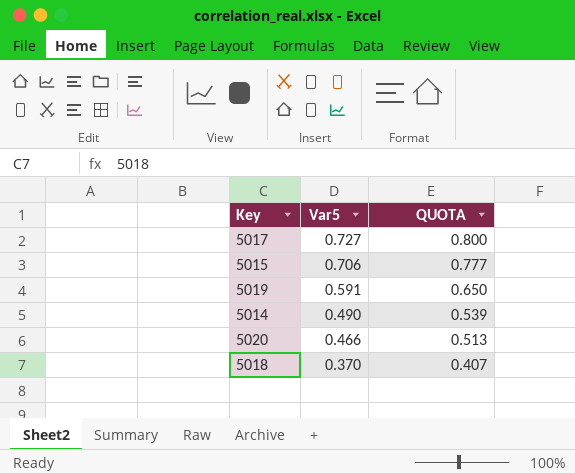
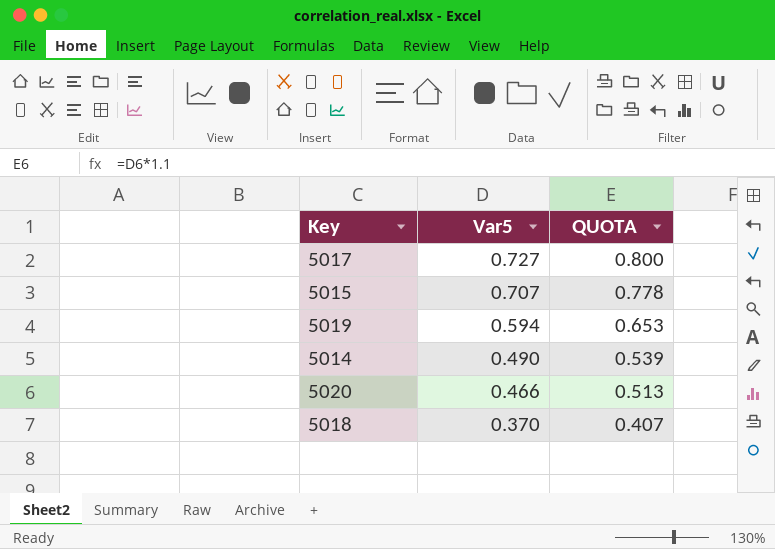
5015 | Var5: 0.706 -> 0.707
5015 | QUOTA: 0.777 -> 0.778
5019 | Var5: 0.591 -> 0.594
5019 | QUOTA: 0.650 -> 0.653

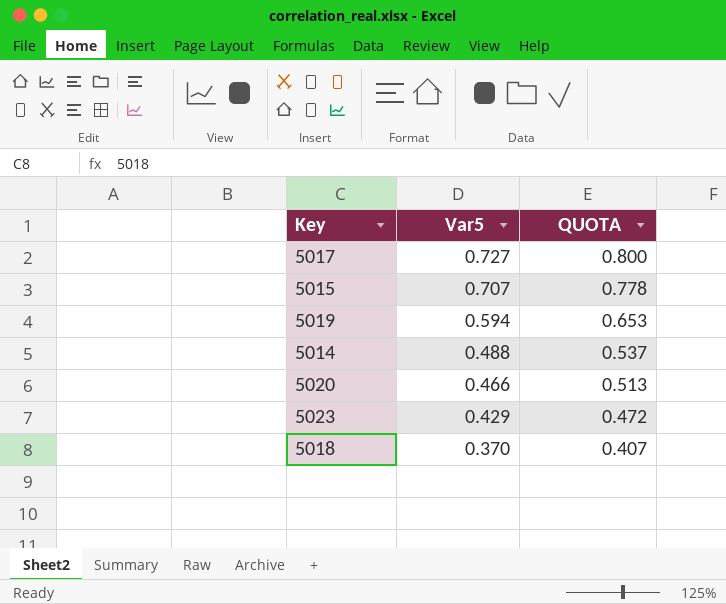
5014 | Var5: 0.490 -> 0.488
5014 | QUOTA: 0.539 -> 0.537
row 5023: none -> 0.429 | 0.472

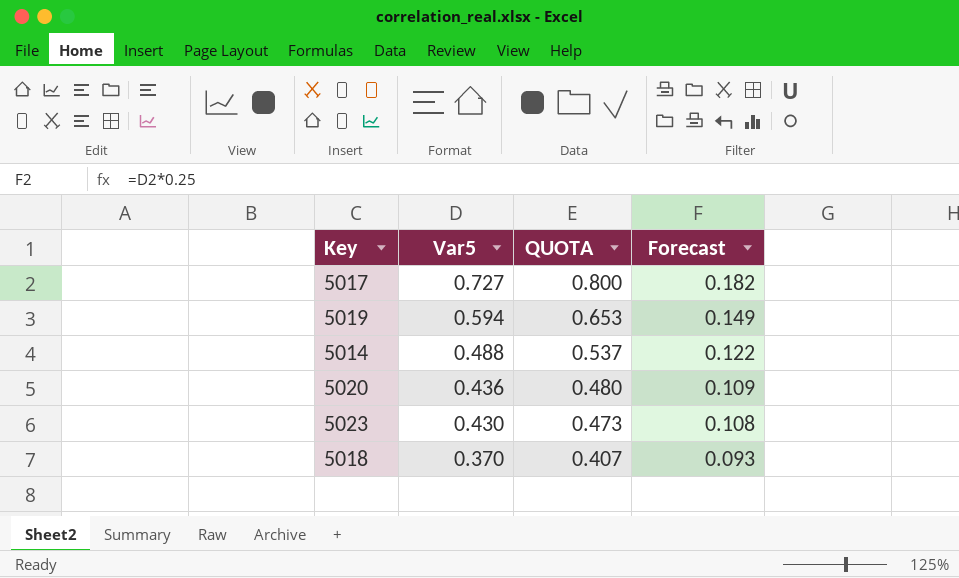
column Forecast | formula: none -> [Var5] * 0.25
row 5015: 0.707 | 0.778 -> none
5020 | Var5: 0.466 -> 0.436
5020 | QUOTA: 0.513 -> 0.480
5023 | Var5: 0.429 -> 0.430
5023 | QUOTA: 0.472 -> 0.473

